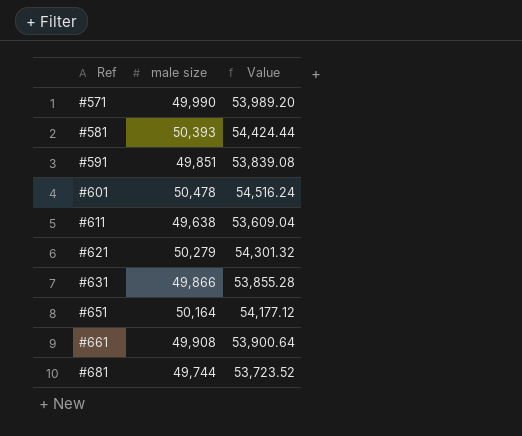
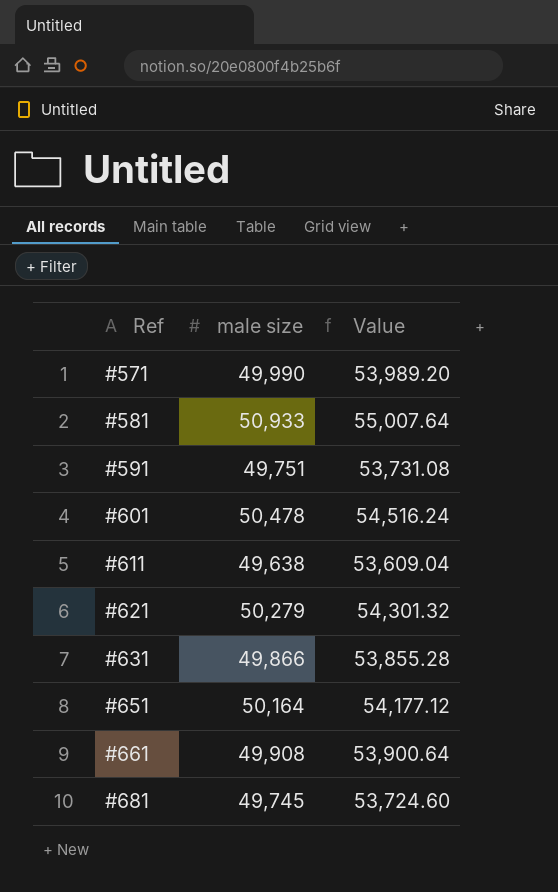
#581 | male size: 50,393 -> 50,933
#581 | Value: 54,424.44 -> 55,007.64
#591 | male size: 49,851 -> 49,751
#591 | Value: 53,839.08 -> 53,731.08
#681 | male size: 49,744 -> 49,745
#681 | Value: 53,723.52 -> 53,724.60

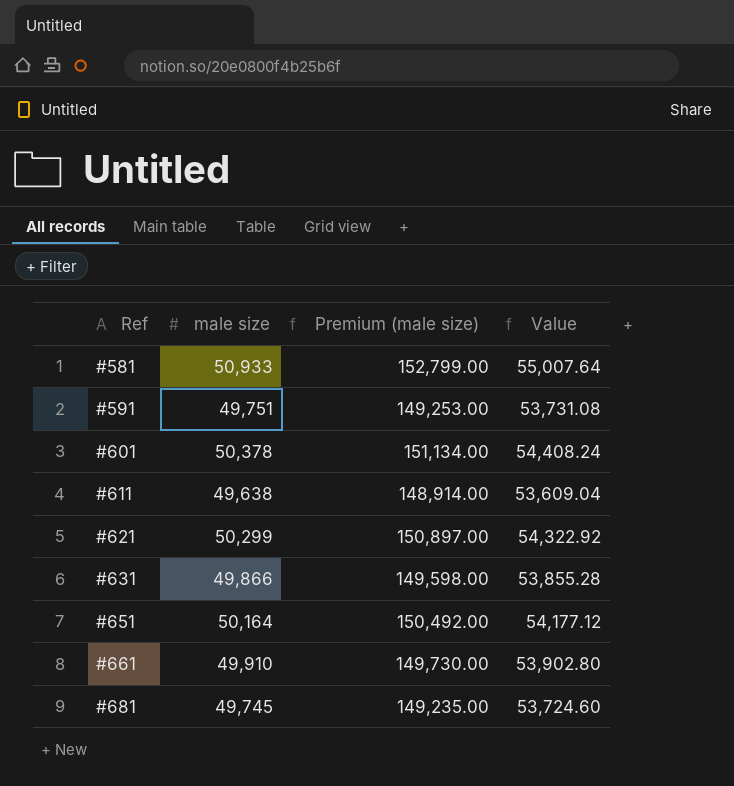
column Premium (male size) | formula: none -> [male size] * 3
row #571: 49,990 | 53,989.20 -> none
#601 | male size: 50,478 -> 50,378
#601 | Value: 54,516.24 -> 54,408.24
#621 | male size: 50,279 -> 50,299
#621 | Value: 54,301.32 -> 54,322.92
#661 | male size: 49,908 -> 49,910
#661 | Value: 53,900.64 -> 53,902.80

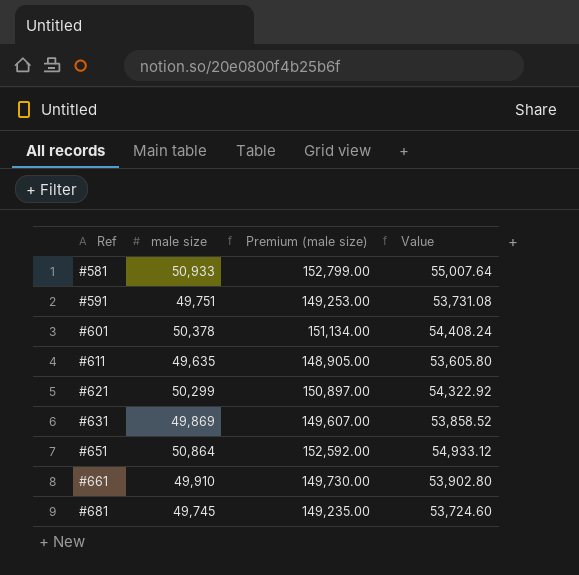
#611 | male size: 49,638 -> 49,635
#611 | Premium (male size): 148,914.00 -> 148,905.00
#611 | Value: 53,609.04 -> 53,605.80
#631 | male size: 49,866 -> 49,869
#631 | Premium (male size): 149,598.00 -> 149,607.00
#631 | Value: 53,855.28 -> 53,858.52
#651 | male size: 50,164 -> 50,864
#651 | Premium (male size): 150,492.00 -> 152,592.00
#651 | Value: 54,177.12 -> 54,933.12

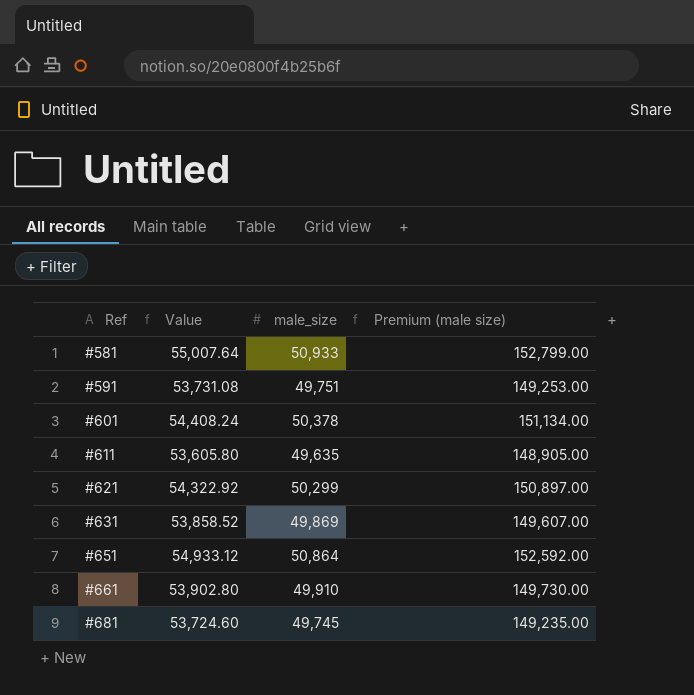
column Value | position: 4 -> 2
column name: male size -> male_size

